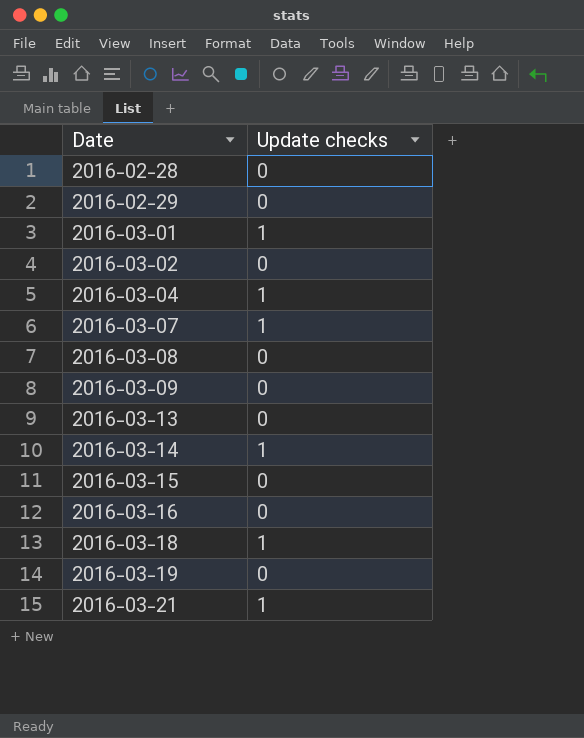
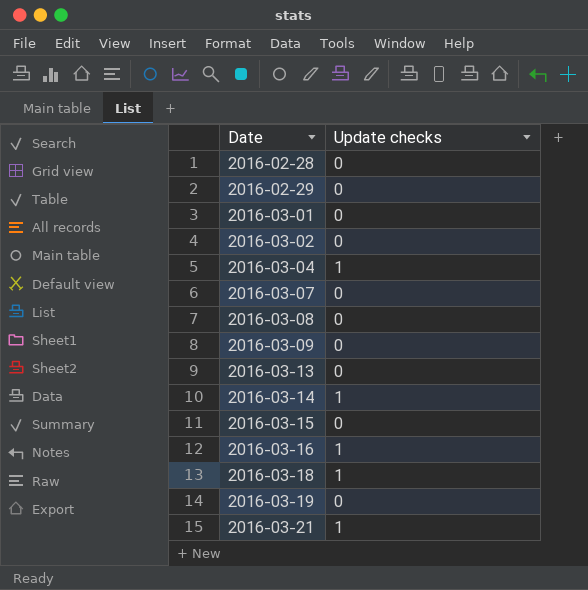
2016-03-01 | Update checks: 1 -> 0
2016-03-07 | Update checks: 1 -> 0
2016-03-16 | Update checks: 0 -> 1

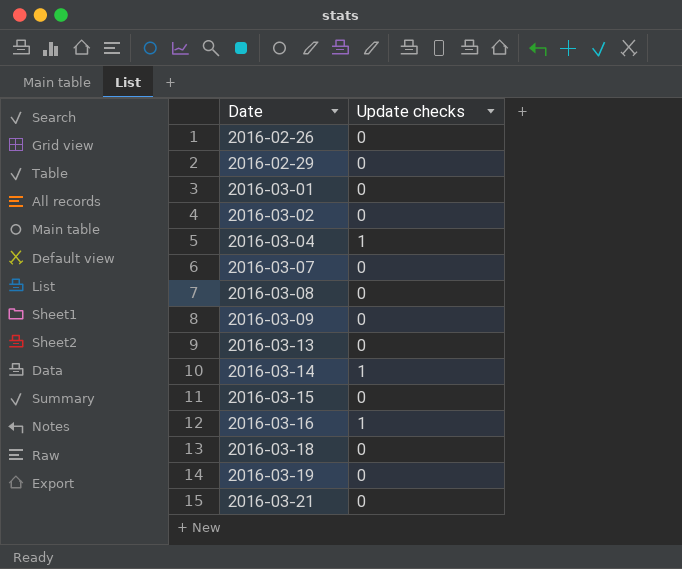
row 2016-02-28: 0 -> none
row 2016-02-26: none -> 0
2016-03-18 | Update checks: 1 -> 0
2016-03-21 | Update checks: 1 -> 0

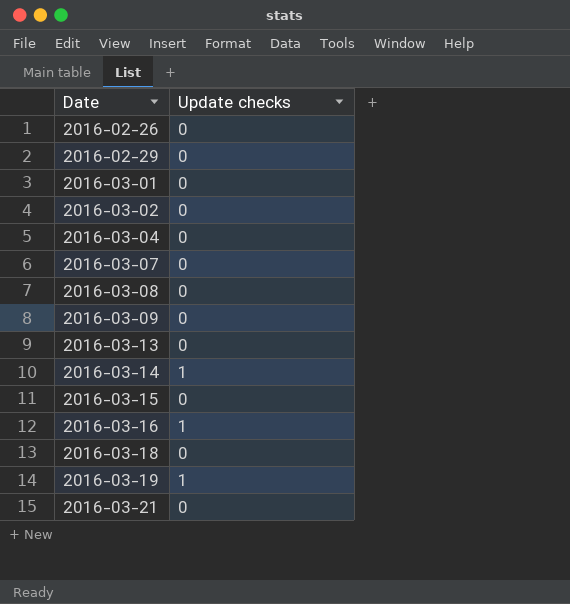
2016-03-04 | Update checks: 1 -> 0
2016-03-19 | Update checks: 0 -> 1

